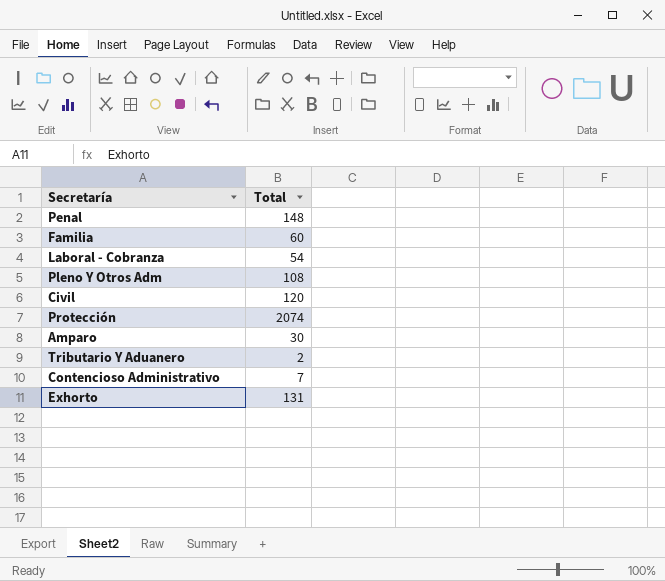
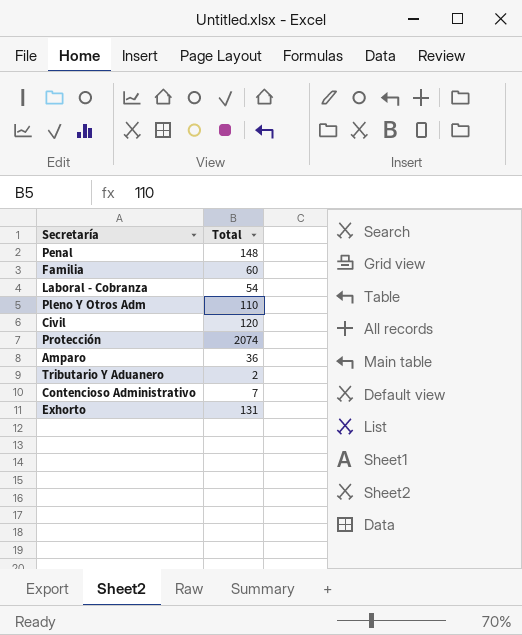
Pleno Y Otros Adm | Total: 108 -> 110
Amparo | Total: 30 -> 36

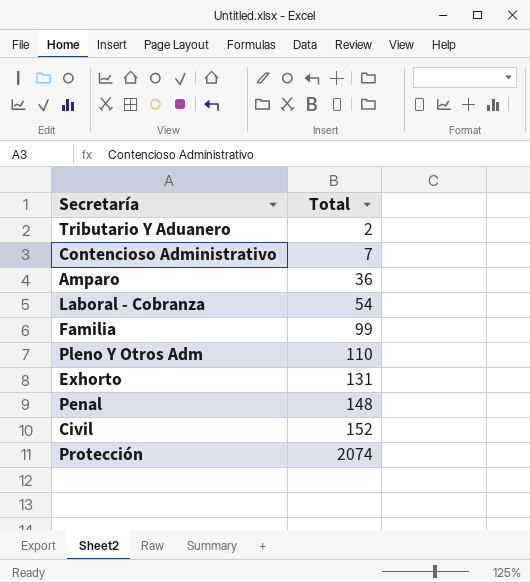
row order: none -> Total ascending
Familia | Total: 60 -> 99
Civil | Total: 120 -> 152

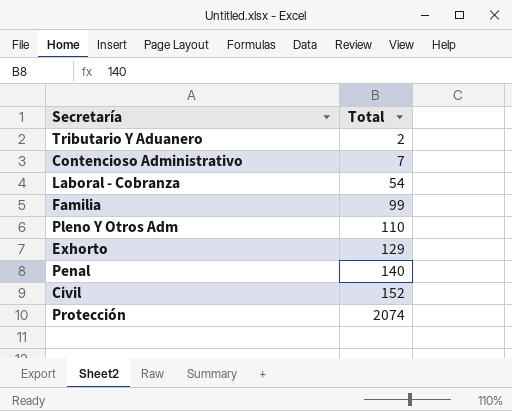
row Amparo: 36 -> none
Exhorto | Total: 131 -> 129
Penal | Total: 148 -> 140

